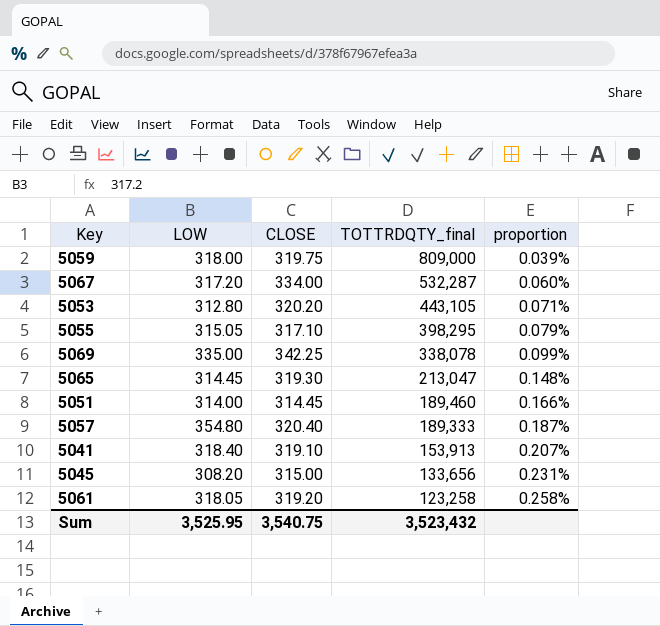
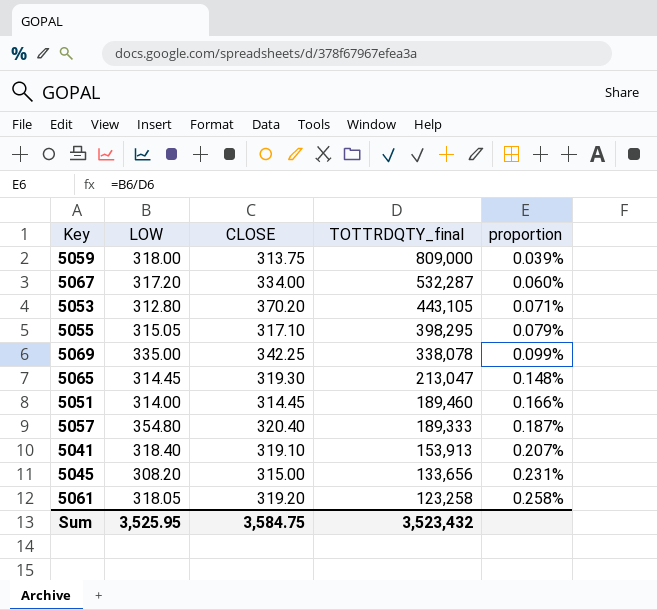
5059 | CLOSE: 319.75 -> 313.75
5053 | CLOSE: 320.20 -> 370.20
Sum | CLOSE: 3,540.75 -> 3,584.75

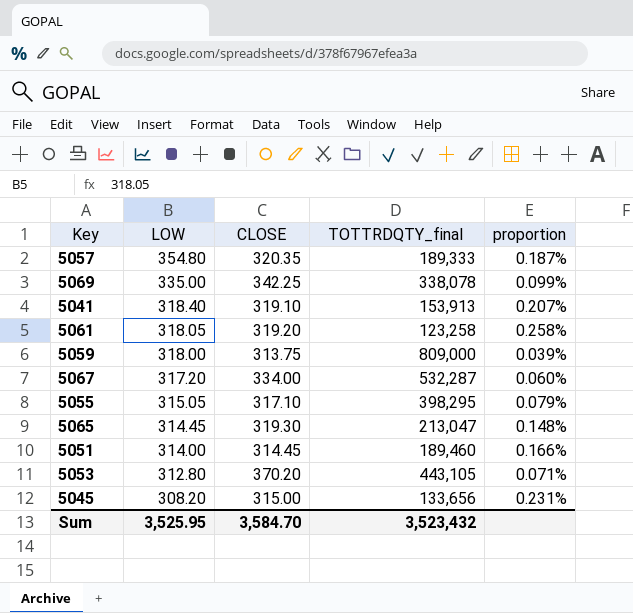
row order: TOTTRDQTY_final descending -> LOW descending
5057 | CLOSE: 320.40 -> 320.35
Sum | CLOSE: 3,584.75 -> 3,584.70

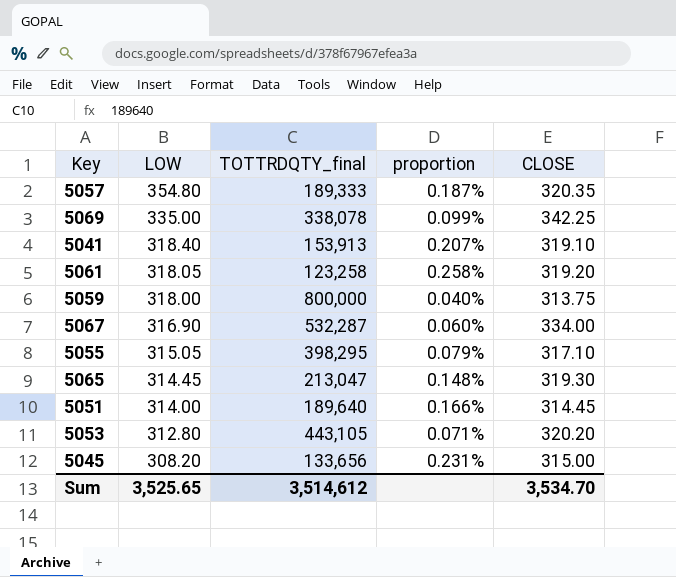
column CLOSE | position: 3 -> 5
5059 | TOTTRDQTY_final: 809,000 -> 800,000
5059 | proportion: 0.039% -> 0.040%
5067 | LOW: 317.20 -> 316.90
5051 | TOTTRDQTY_final: 189,460 -> 189,640
5053 | CLOSE: 370.20 -> 320.20
Sum | LOW: 3,525.95 -> 3,525.65
Sum | TOTTRDQTY_final: 3,523,432 -> 3,514,612
Sum | CLOSE: 3,584.70 -> 3,534.70

